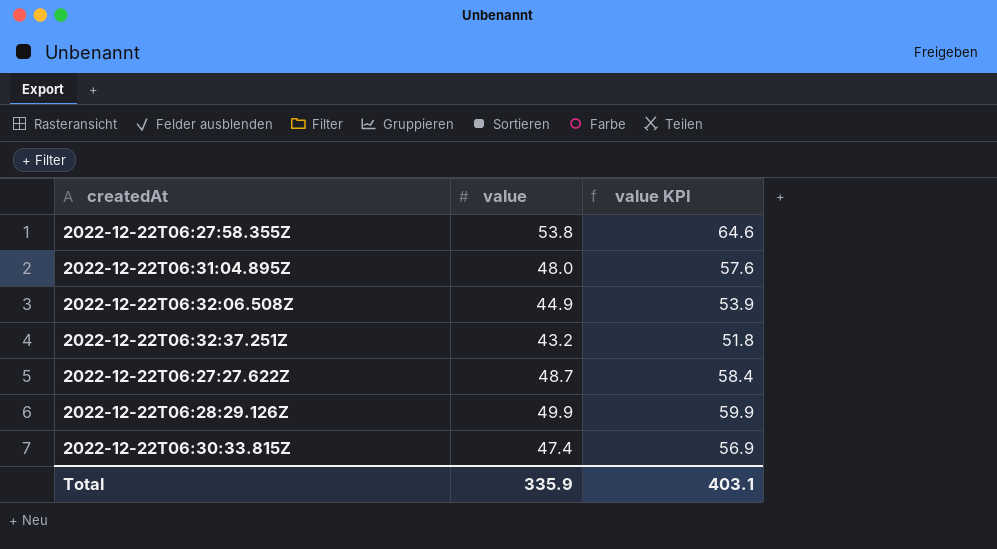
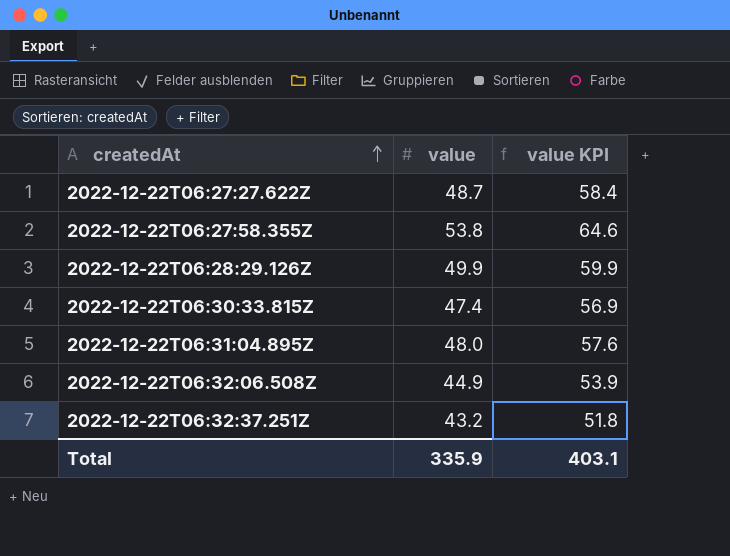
row order: none -> createdAt ascending

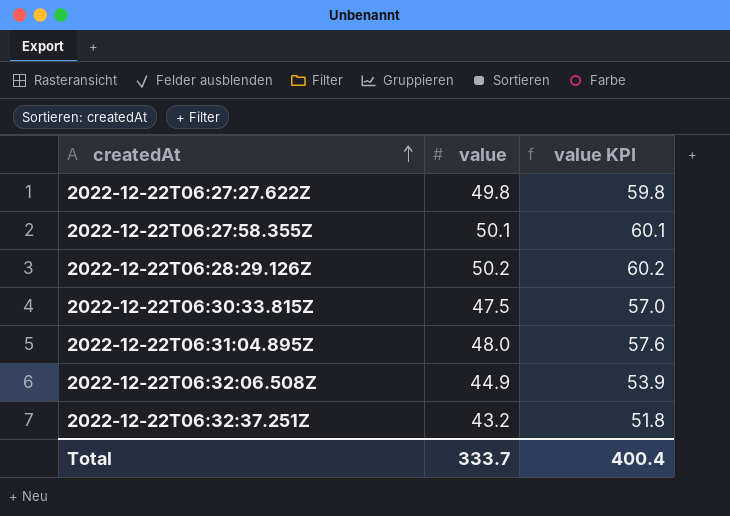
2022-12-22T06:27:27.622Z | value: 48.7 -> 49.8
2022-12-22T06:27:27.622Z | value KPI: 58.4 -> 59.8
2022-12-22T06:27:58.355Z | value: 53.8 -> 50.1
2022-12-22T06:27:58.355Z | value KPI: 64.6 -> 60.1
2022-12-22T06:28:29.126Z | value: 49.9 -> 50.2
2022-12-22T06:28:29.126Z | value KPI: 59.9 -> 60.2
2022-12-22T06:30:33.815Z | value: 47.4 -> 47.5
2022-12-22T06:30:33.815Z | value KPI: 56.9 -> 57.0
Total | value: 335.9 -> 333.7
Total | value KPI: 403.1 -> 400.4

